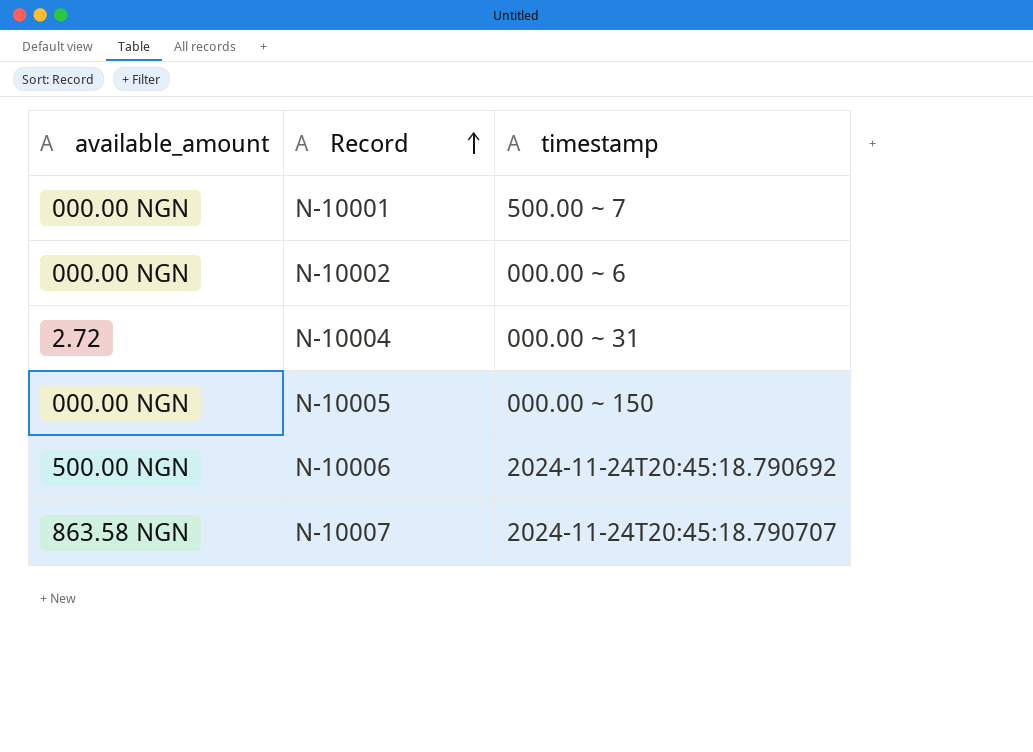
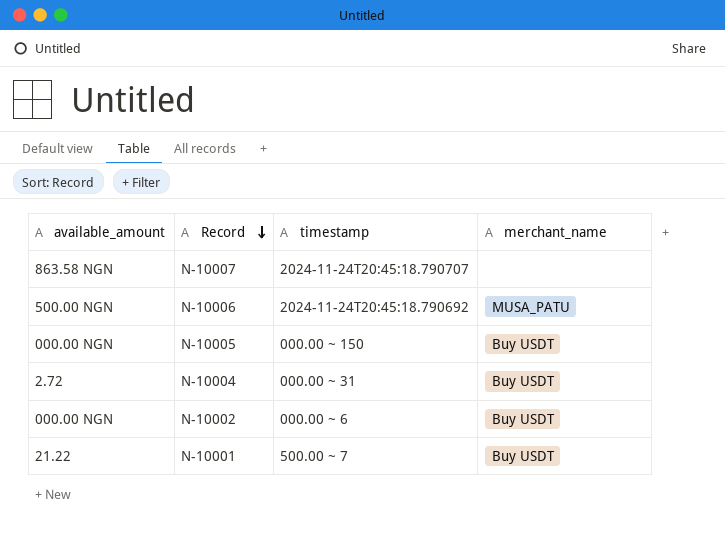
row order: Record ascending -> Record descending
column merchant_name | position: none -> 4
N-10001 | available_amount: 000.00 NGN -> 21.22

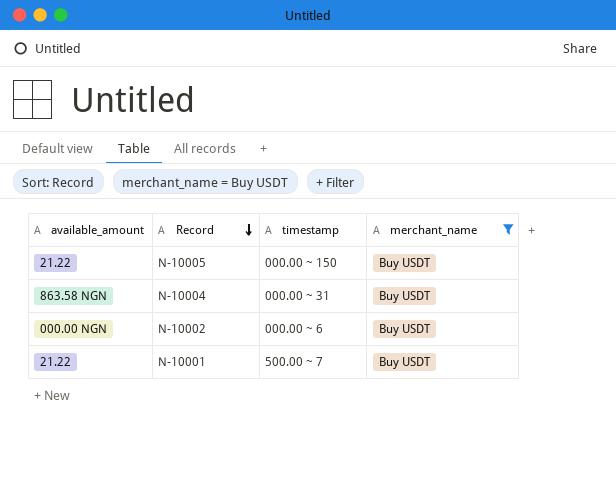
filter: none -> merchant_name = Buy USDT
N-10005 | available_amount: 000.00 NGN -> 21.22
N-10004 | available_amount: 2.72 -> 863.58 NGN

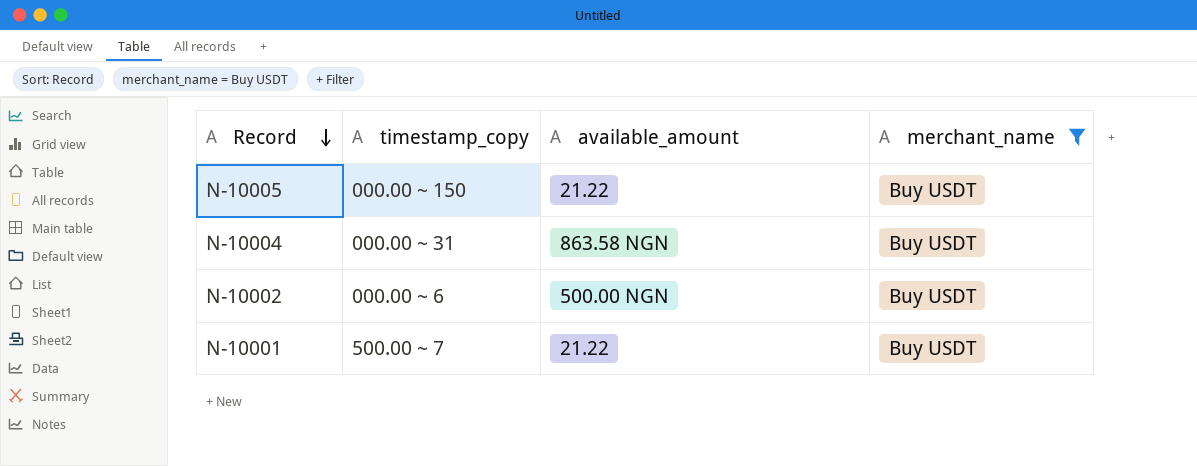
column name: timestamp -> timestamp_copy
column available_amount | position: 1 -> 3
N-10002 | available_amount: 000.00 NGN -> 500.00 NGN

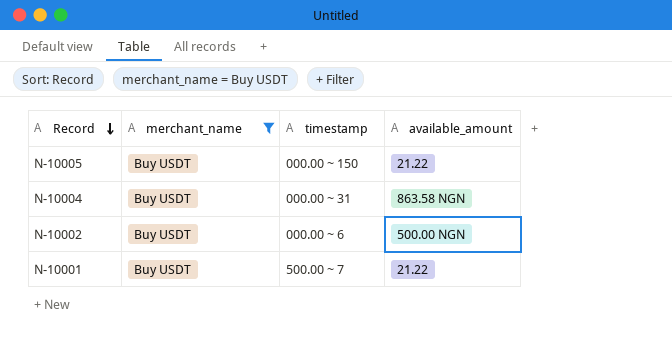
column merchant_name | position: 4 -> 2
column name: timestamp_copy -> timestamp

